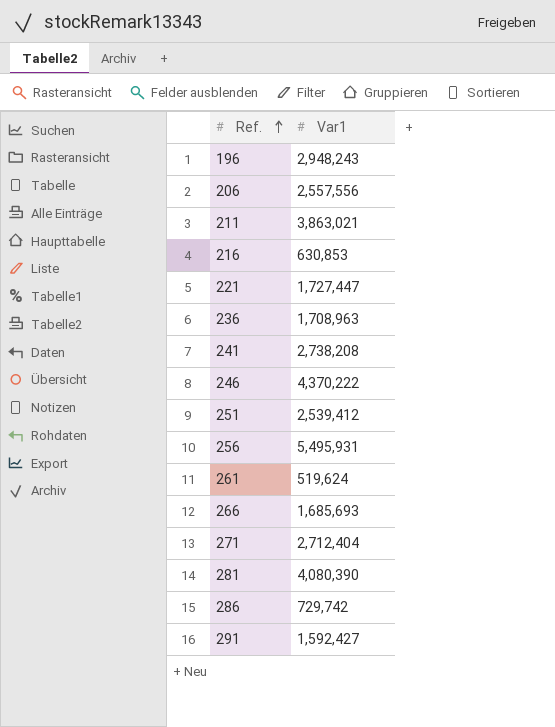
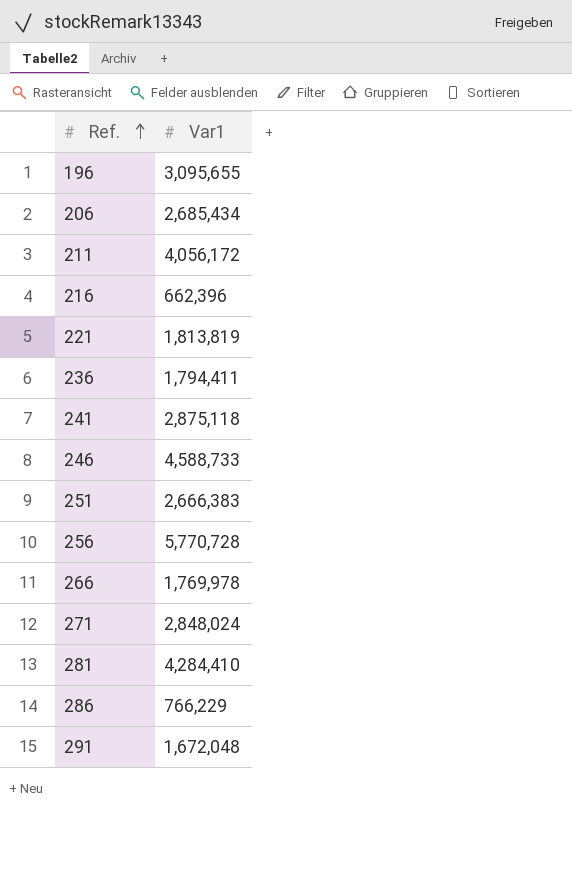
row 261: 519,624 -> none
196 | Var1: 2,948,243 -> 3,095,655
206 | Var1: 2,557,556 -> 2,685,434
211 | Var1: 3,863,021 -> 4,056,172
216 | Var1: 630,853 -> 662,396
221 | Var1: 1,727,447 -> 1,813,819
236 | Var1: 1,708,963 -> 1,794,411
241 | Var1: 2,738,208 -> 2,875,118
246 | Var1: 4,370,222 -> 4,588,733
251 | Var1: 2,539,412 -> 2,666,383
256 | Var1: 5,495,931 -> 5,770,728
266 | Var1: 1,685,693 -> 1,769,978
271 | Var1: 2,712,404 -> 2,848,024
281 | Var1: 4,080,390 -> 4,284,410
286 | Var1: 729,742 -> 766,229
291 | Var1: 1,592,427 -> 1,672,048

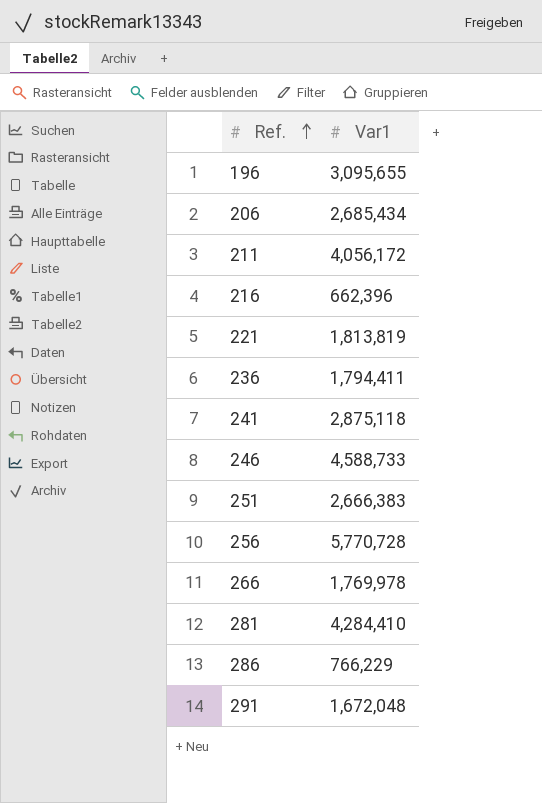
row 271: 2,848,024 -> none

